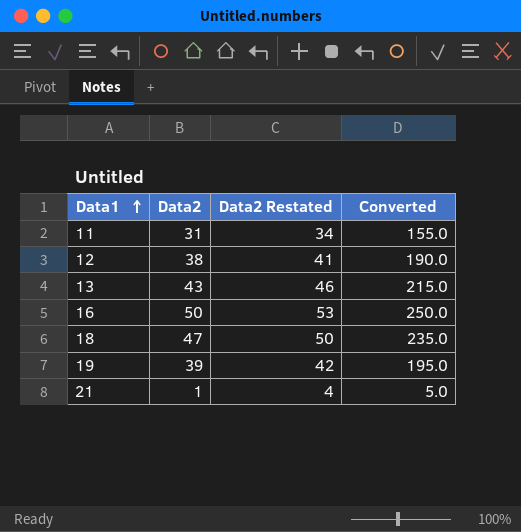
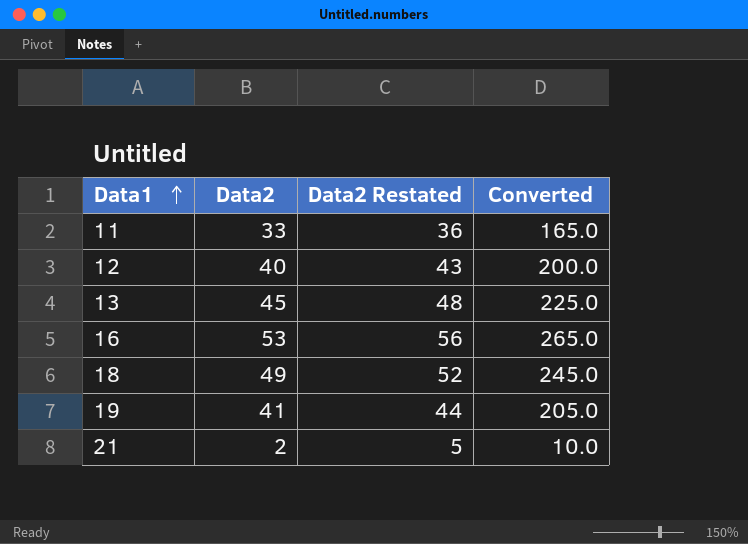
11 | Data2: 31 -> 33
11 | Data2 Restated: 34 -> 36
11 | Converted: 155.0 -> 165.0
12 | Data2: 38 -> 40
12 | Data2 Restated: 41 -> 43
12 | Converted: 190.0 -> 200.0
13 | Data2: 43 -> 45
13 | Data2 Restated: 46 -> 48
13 | Converted: 215.0 -> 225.0
16 | Data2: 50 -> 53
16 | Data2 Restated: 53 -> 56
16 | Converted: 250.0 -> 265.0
18 | Data2: 47 -> 49
18 | Data2 Restated: 50 -> 52
18 | Converted: 235.0 -> 245.0
19 | Data2: 39 -> 41
19 | Data2 Restated: 42 -> 44
19 | Converted: 195.0 -> 205.0
21 | Data2: 1 -> 2
21 | Data2 Restated: 4 -> 5
21 | Converted: 5.0 -> 10.0

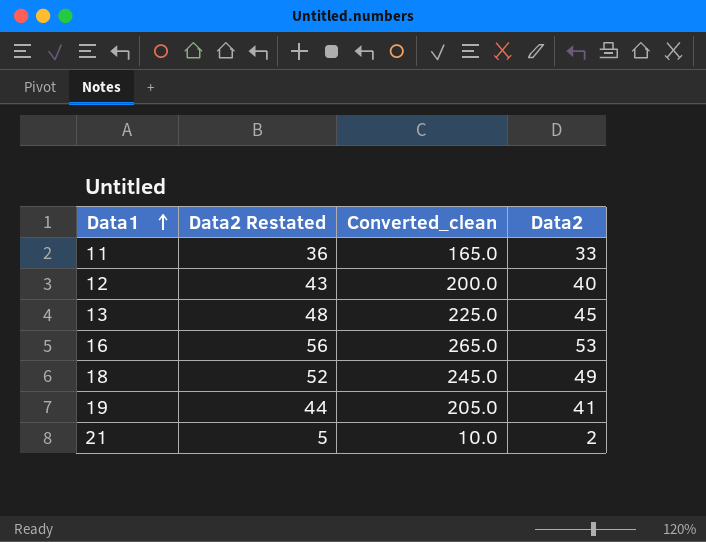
column name: Converted -> Converted_clean
column Data2 | position: 2 -> 4

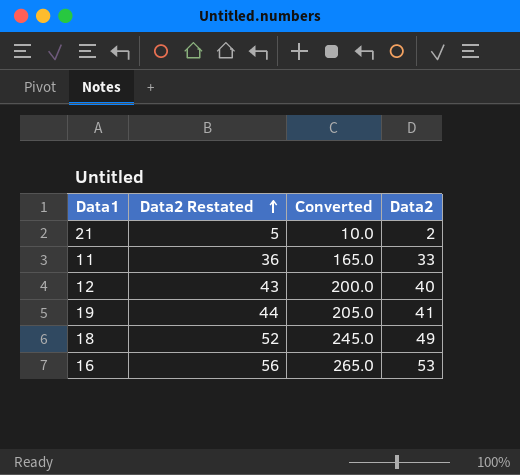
row order: Data1 ascending -> Data2 Restated ascending
column name: Converted_clean -> Converted
row 13: 48 | 225.0 | 45 -> none

